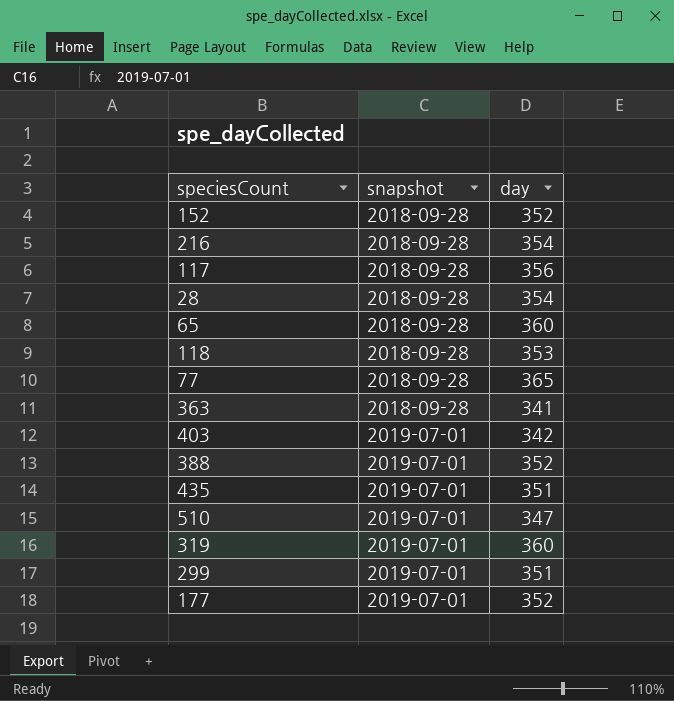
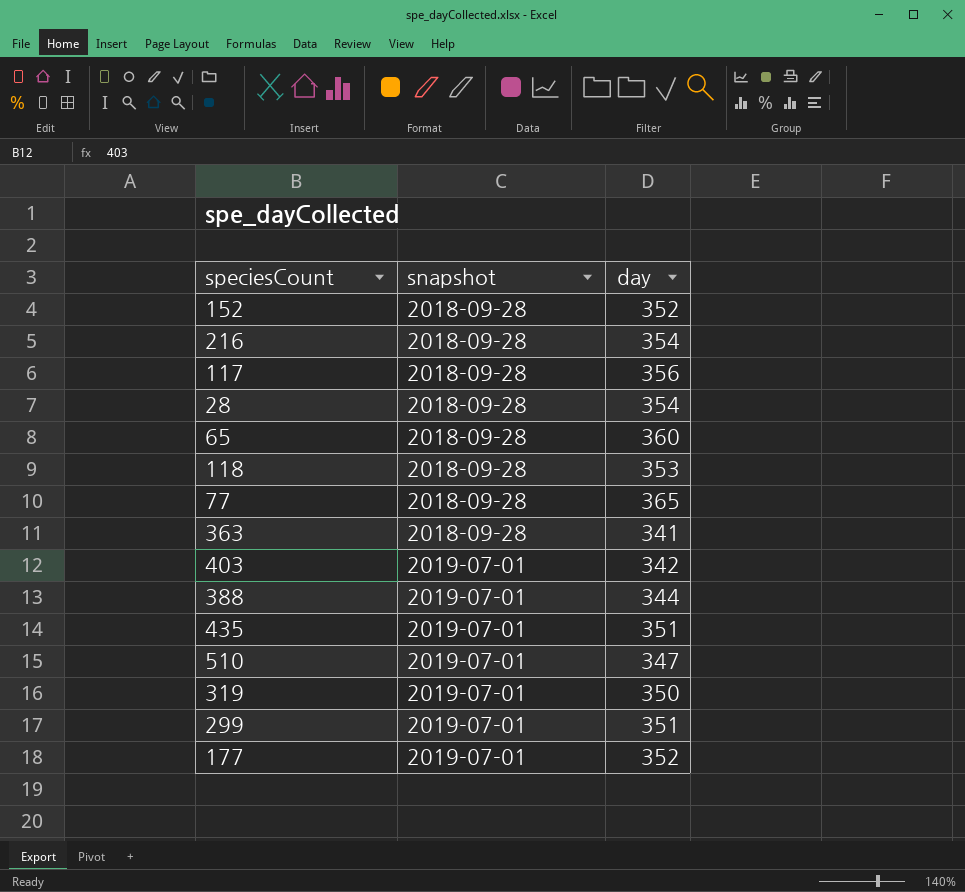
388 | day: 352 -> 344
319 | day: 360 -> 350

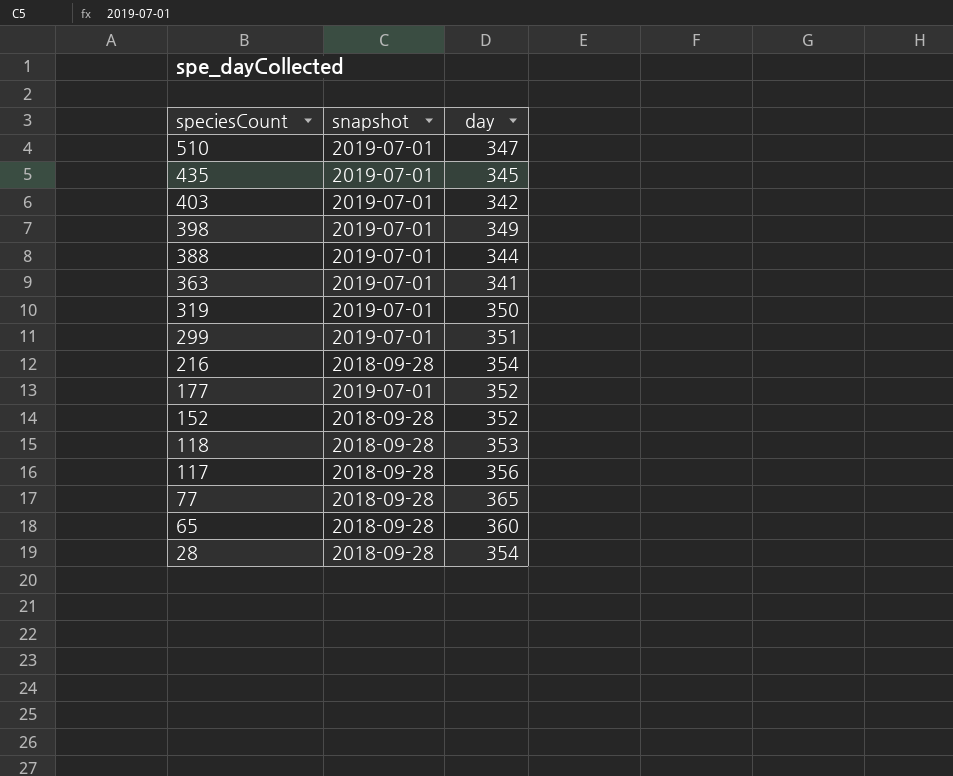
row order: snapshot ascending -> speciesCount descending
435 | day: 351 -> 345
row 398: none -> 2019-07-01 | 349
363 | snapshot: 2018-09-28 -> 2019-07-01

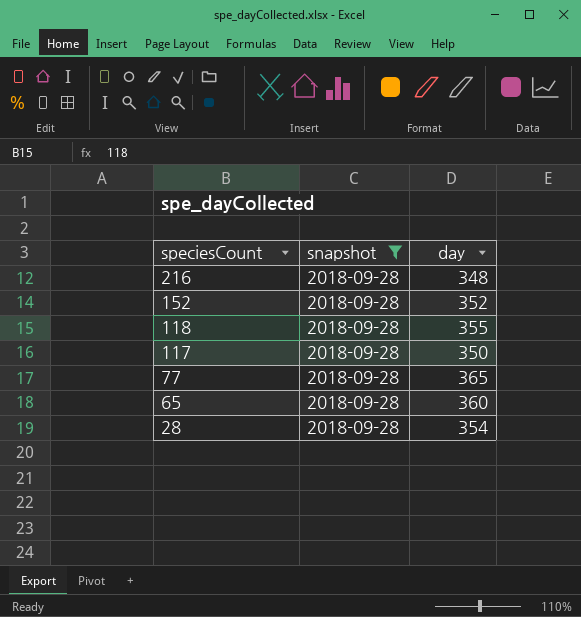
filter: none -> snapshot = 2018-09-28
216 | day: 354 -> 348
118 | day: 353 -> 355
117 | day: 356 -> 350

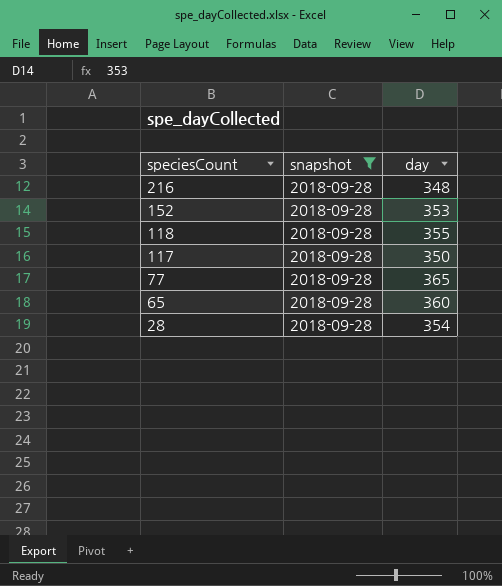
152 | day: 352 -> 353

